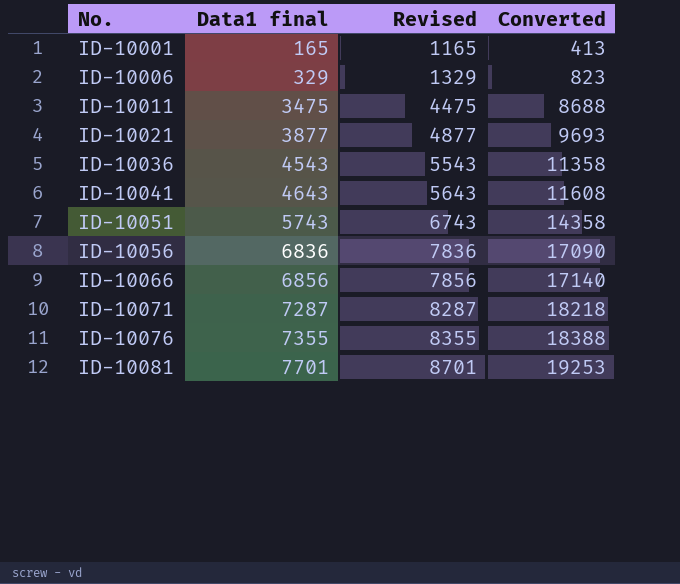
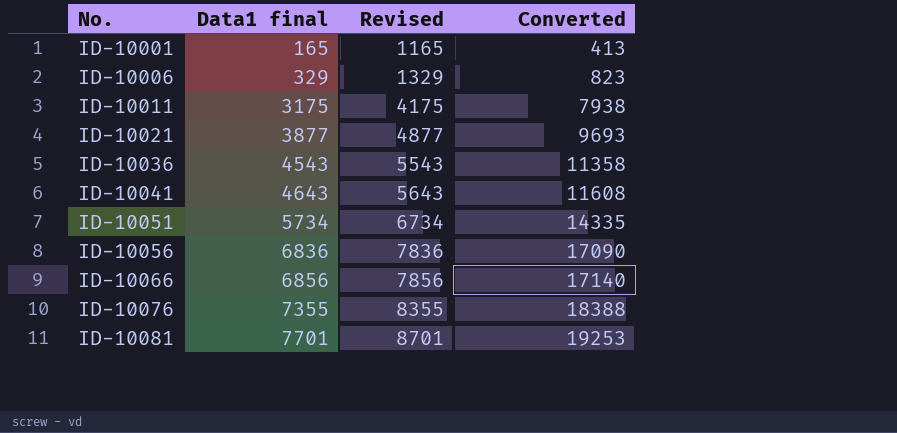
row ID-10071: 7287 | 8287 | 18218 -> none
ID-10011 | Data1 final: 3475 -> 3175
ID-10011 | Revised: 4475 -> 4175
ID-10011 | Converted: 8688 -> 7938
ID-10051 | Data1 final: 5743 -> 5734
ID-10051 | Revised: 6743 -> 6734
ID-10051 | Converted: 14358 -> 14335

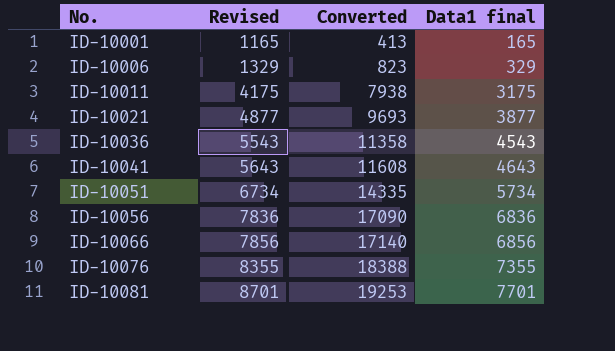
column Data1 final | position: 2 -> 4

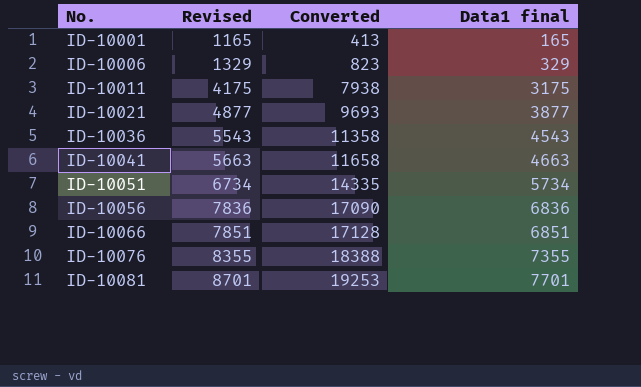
ID-10041 | Revised: 5643 -> 5663
ID-10041 | Converted: 11608 -> 11658
ID-10041 | Data1 final: 4643 -> 4663
ID-10066 | Revised: 7856 -> 7851
ID-10066 | Converted: 17140 -> 17128
ID-10066 | Data1 final: 6856 -> 6851

